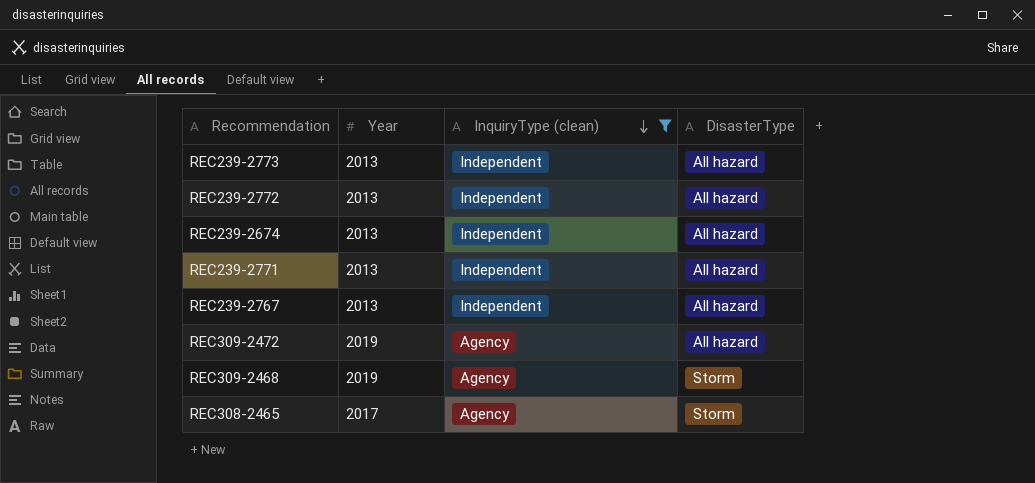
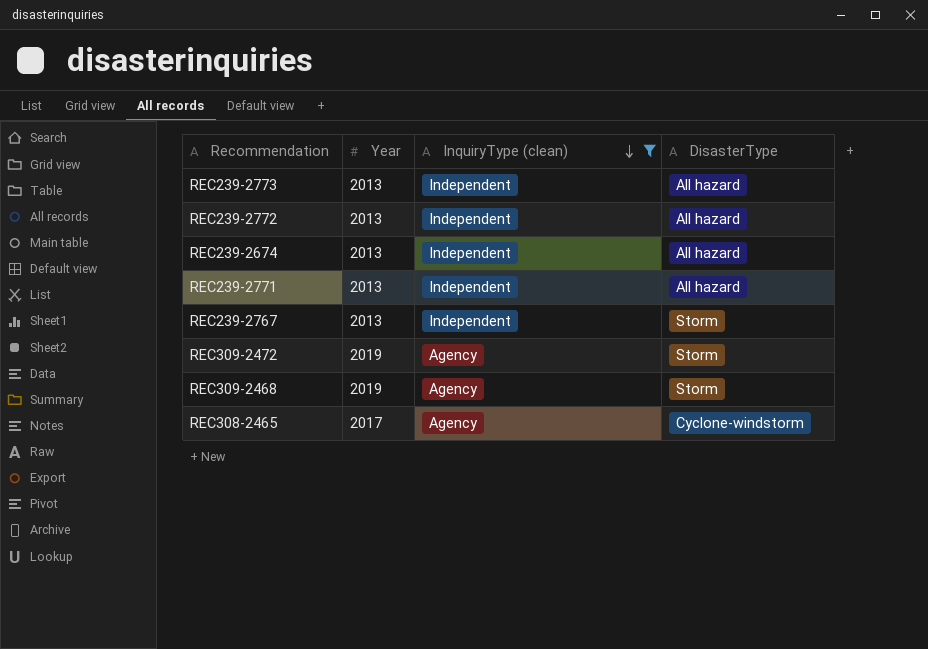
REC239-2767 | DisasterType: All hazard -> Storm
REC309-2472 | DisasterType: All hazard -> Storm
REC308-2465 | DisasterType: Storm -> Cyclone-windstorm

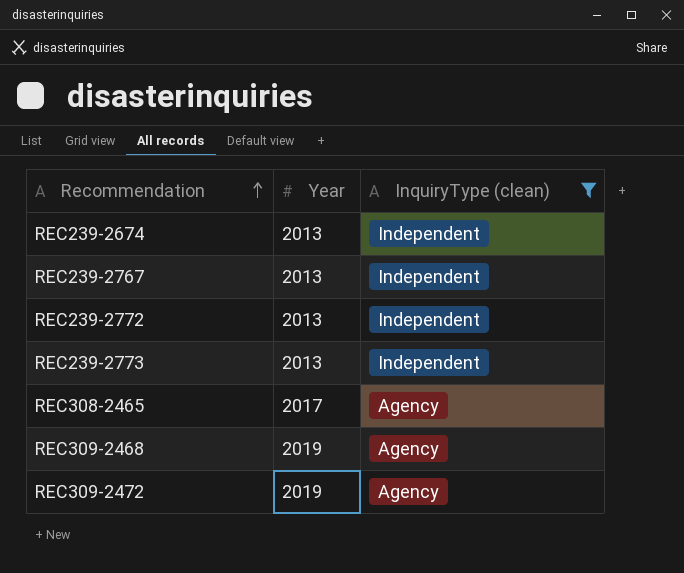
row order: InquiryType (clean) descending -> Recommendation ascending
column DisasterType | position: 4 -> none
row REC239-2771: 2013 | Independent | All hazard -> none

